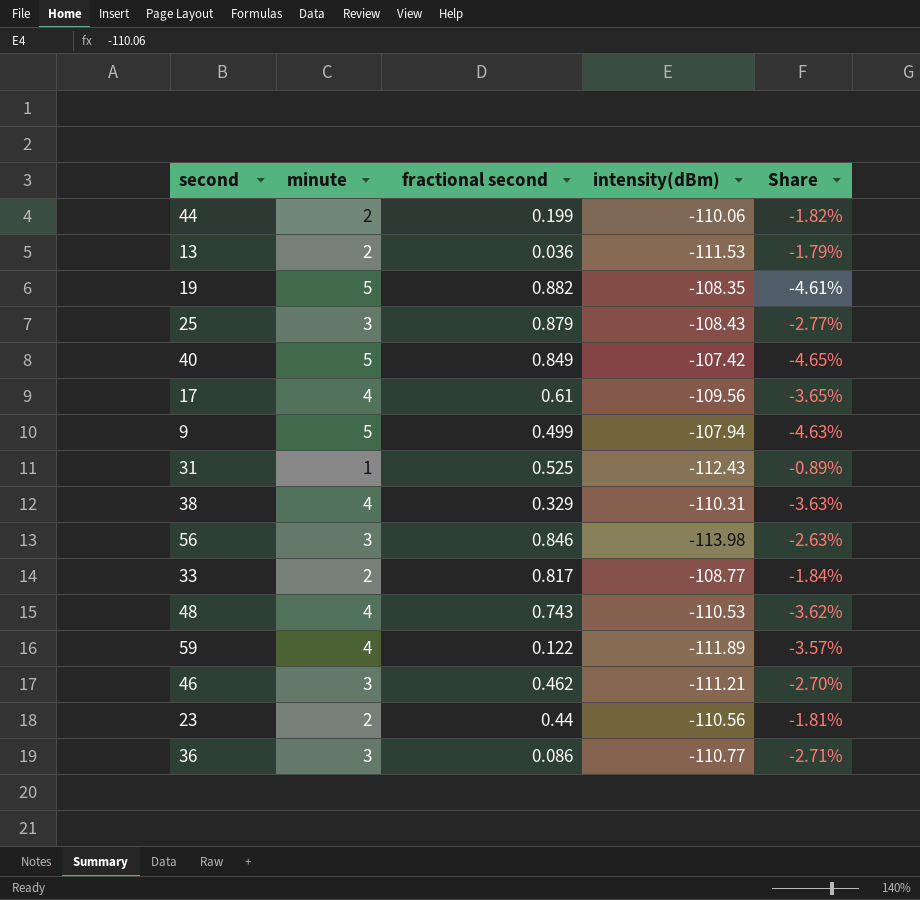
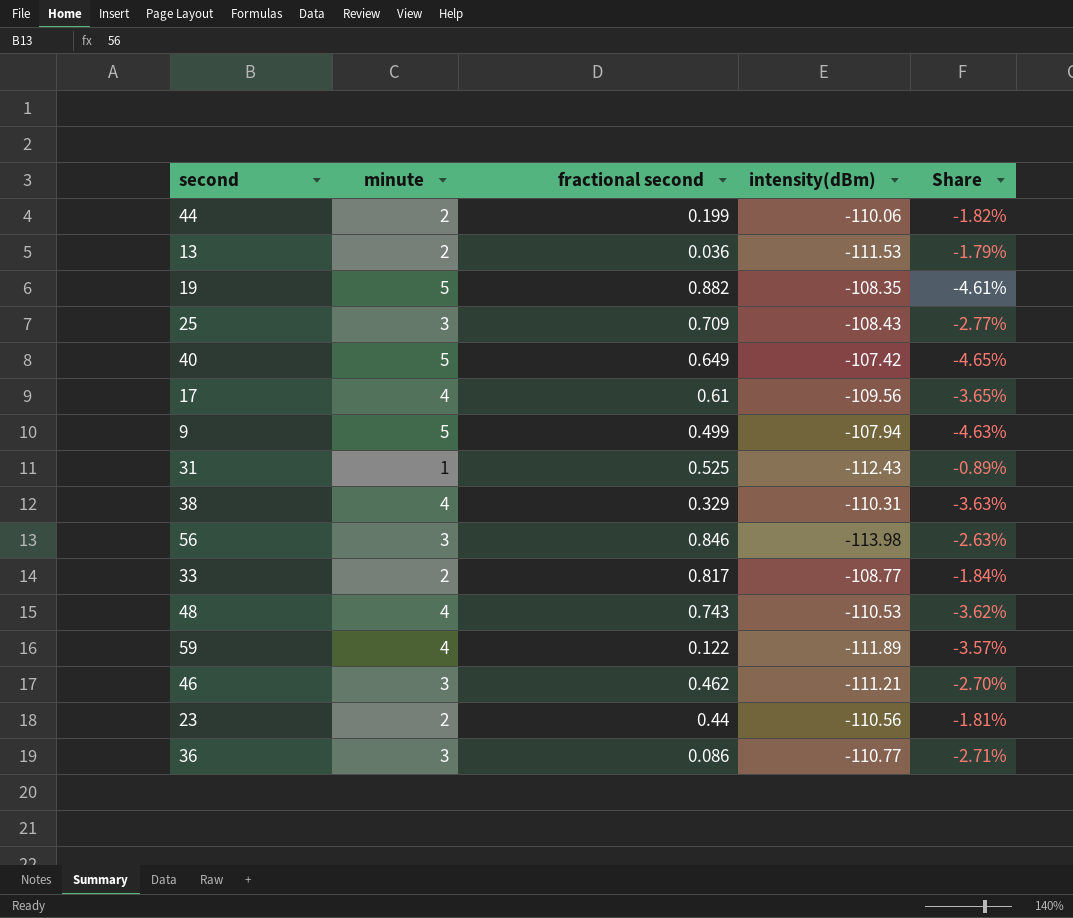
25 | fractional second: 0.879 -> 0.709
40 | fractional second: 0.849 -> 0.649

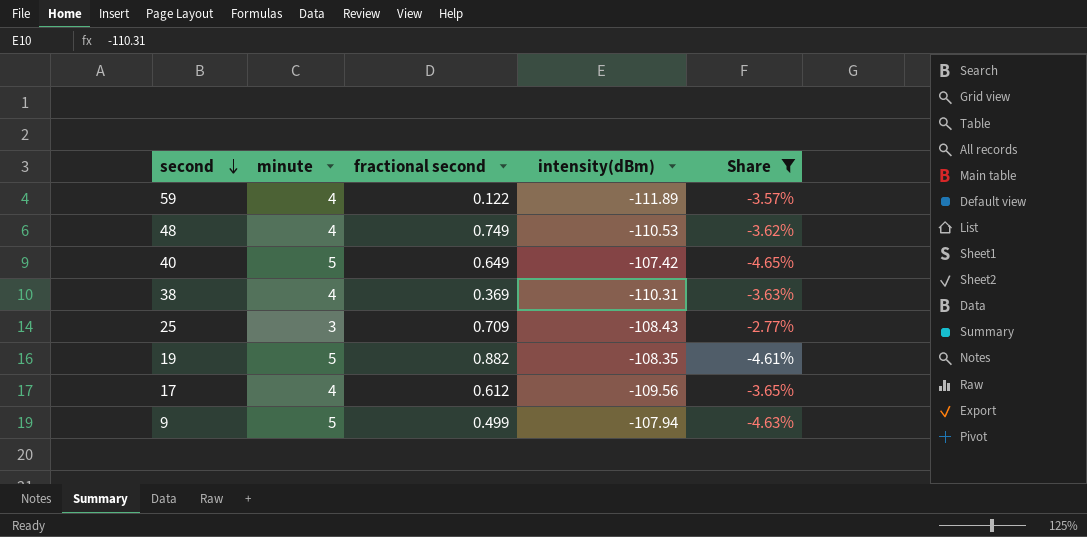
filter: none -> Share <= -2.77%
row order: none -> second descending
48 | fractional second: 0.743 -> 0.749
38 | fractional second: 0.329 -> 0.369
17 | fractional second: 0.61 -> 0.612

